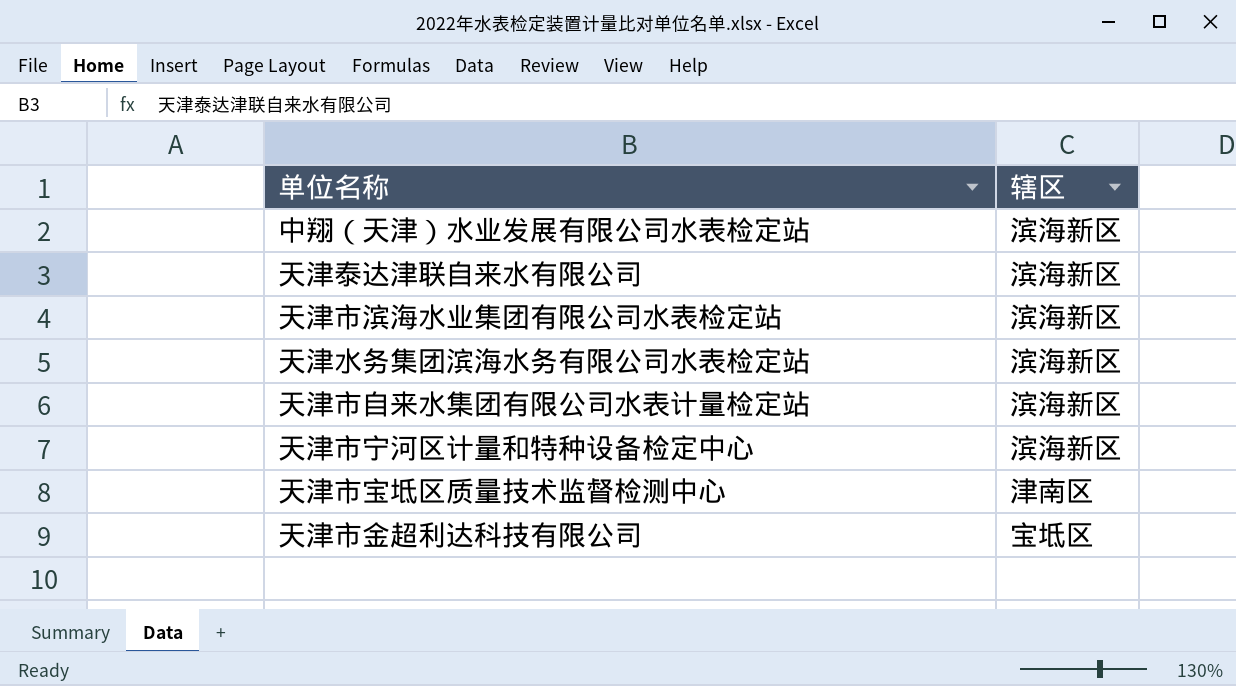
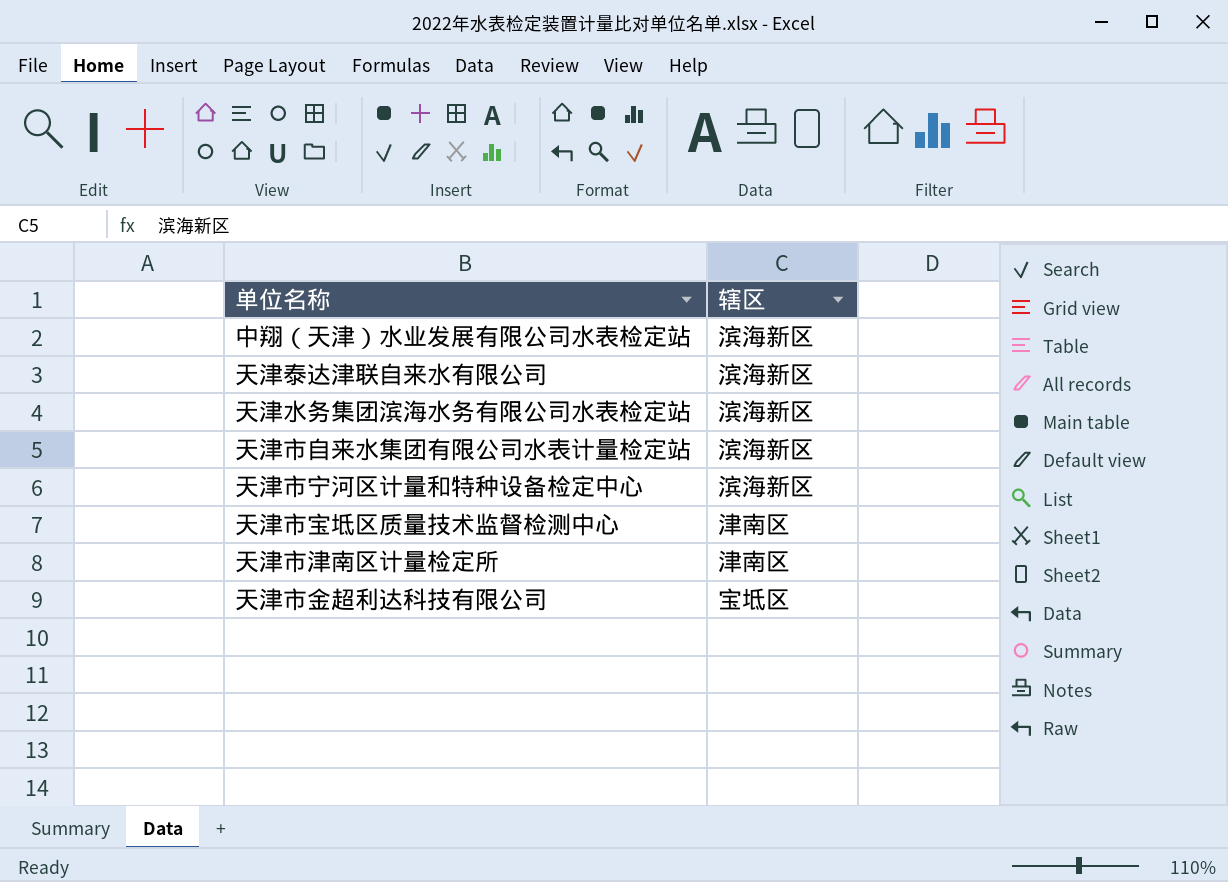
row 天津市滨海水业集团有限公司水表检定站: 滨海新区 -> none
row 天津市津南区计量检定所: none -> 津南区

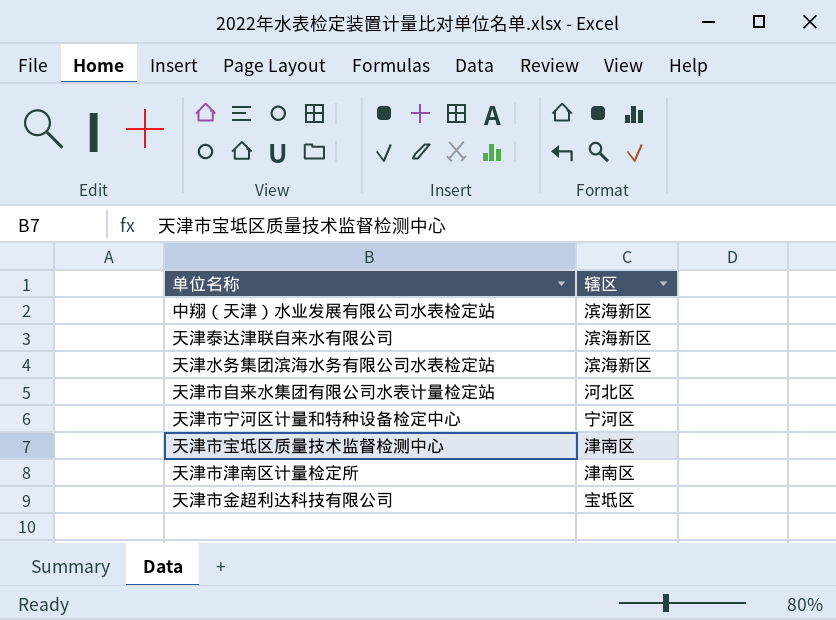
天津市自来水集团有限公司水表计量检定站 | 辖区: 滨海新区 -> 河北区
天津市宁河区计量和特种设备检定中心 | 辖区: 滨海新区 -> 宁河区

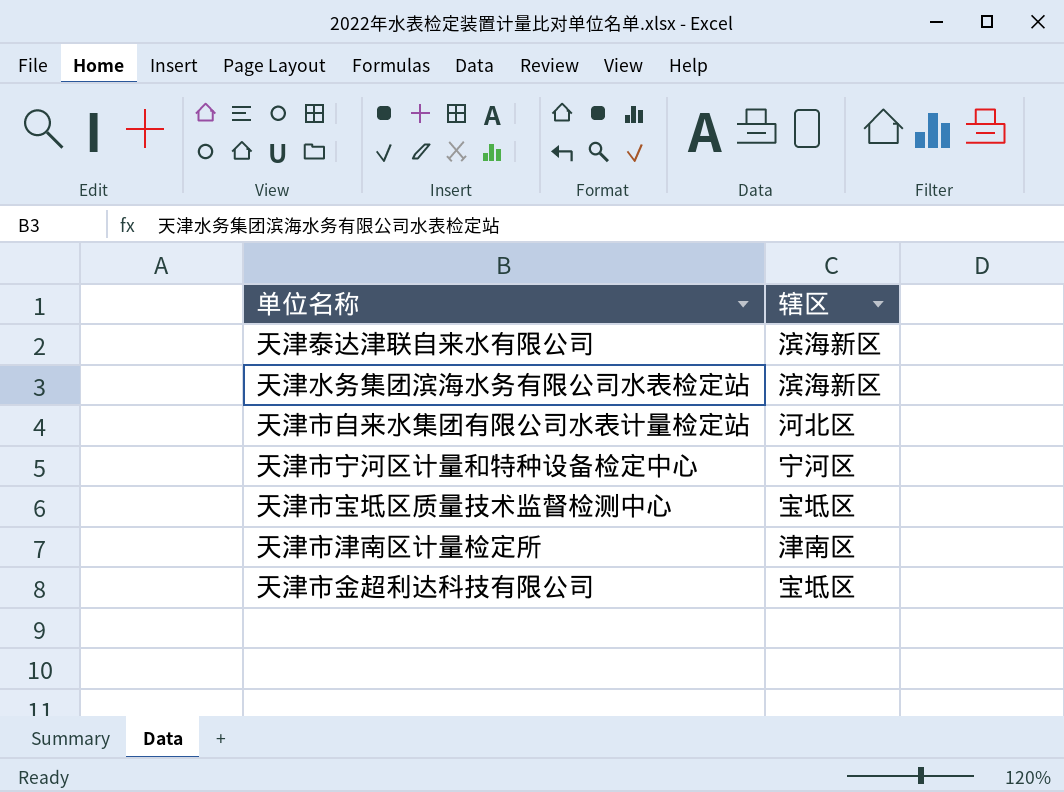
row 中翔（天津）水业发展有限公司水表检定站: 滨海新区 -> none
天津市宝坻区质量技术监督检测中心 | 辖区: 津南区 -> 宝坻区

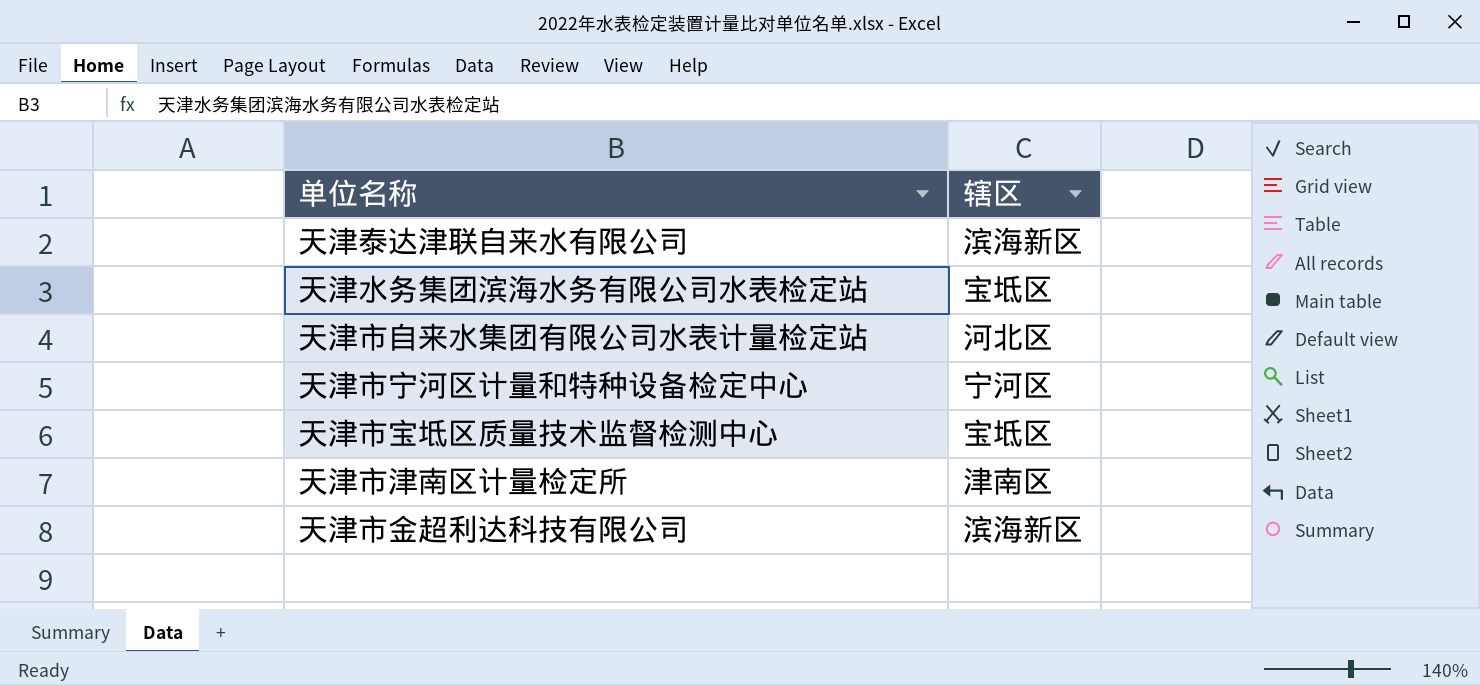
天津水务集团滨海水务有限公司水表检定站 | 辖区: 滨海新区 -> 宝坻区
天津市金超利达科技有限公司 | 辖区: 宝坻区 -> 滨海新区

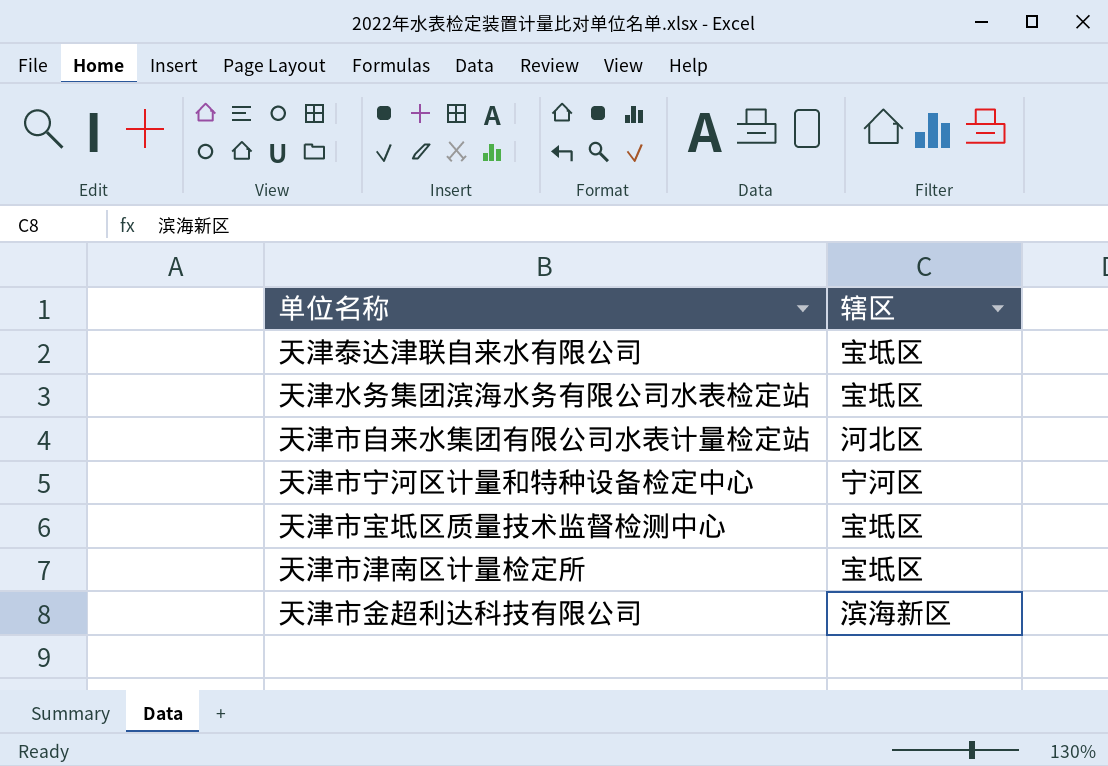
天津泰达津联自来水有限公司 | 辖区: 滨海新区 -> 宝坻区
天津市津南区计量检定所 | 辖区: 津南区 -> 宝坻区

